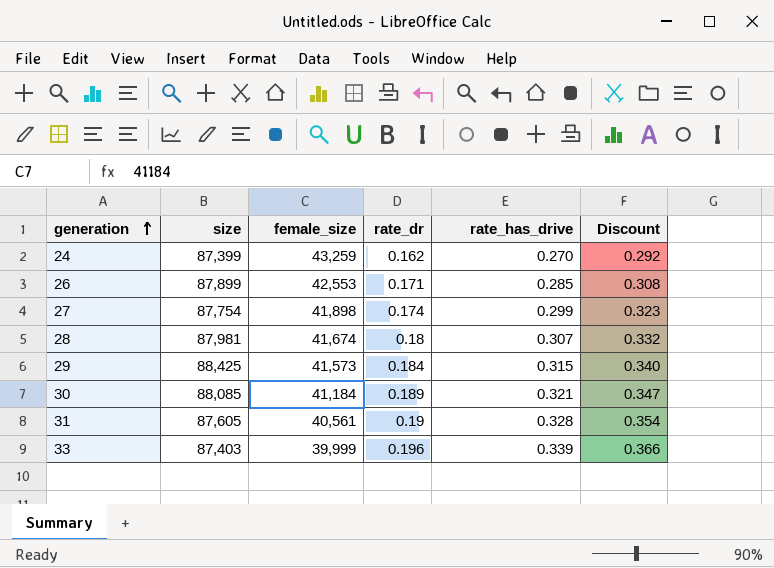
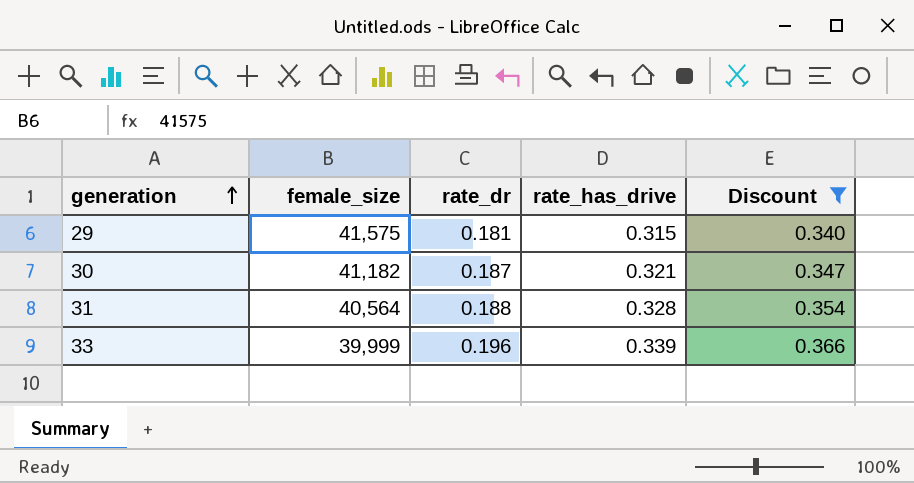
filter: none -> Discount >= 0.340
column size | position: 2 -> none
29 | female_size: 41,573 -> 41,575
29 | rate_dr: 0.184 -> 0.181
30 | female_size: 41,184 -> 41,182
30 | rate_dr: 0.189 -> 0.187
31 | female_size: 40,561 -> 40,564
31 | rate_dr: 0.19 -> 0.188

